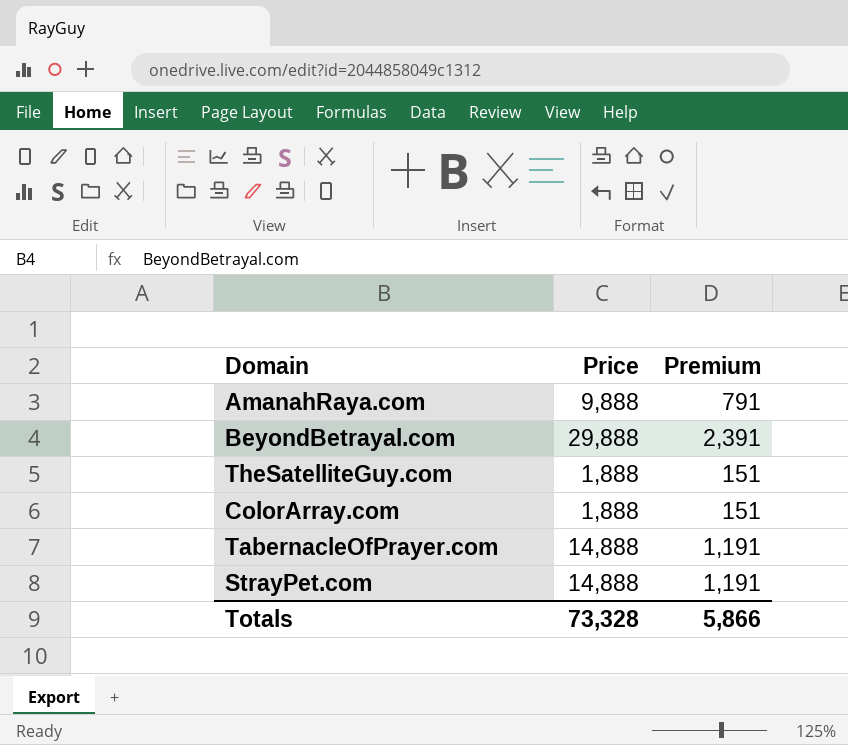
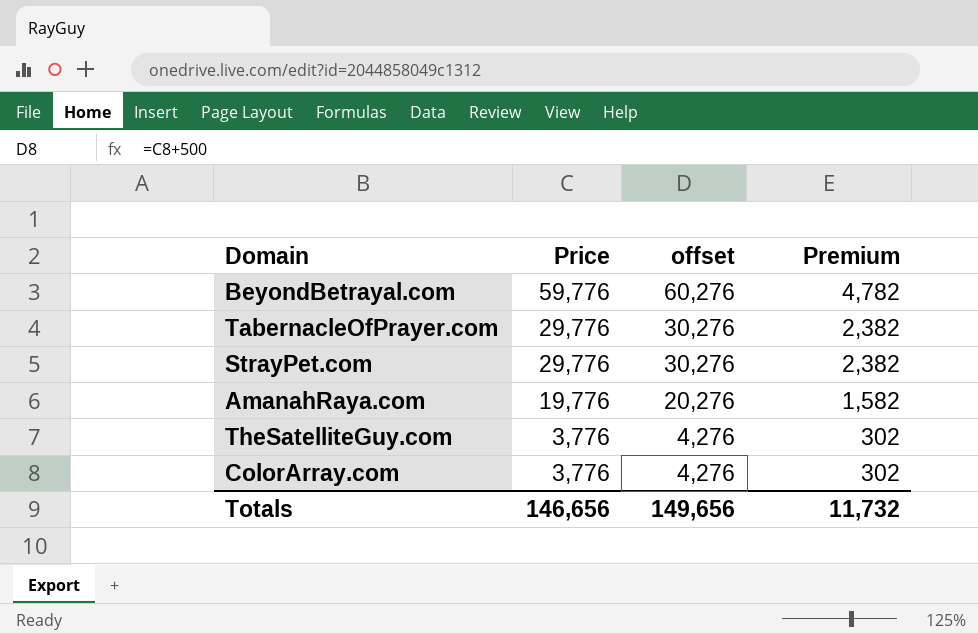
row order: none -> Price descending
column offset | formula: none -> [Price] + 500
BeyondBetrayal.com | Price: 29,888 -> 59,776
BeyondBetrayal.com | Premium: 2,391 -> 4,782
TabernacleOfPrayer.com | Price: 14,888 -> 29,776
TabernacleOfPrayer.com | Premium: 1,191 -> 2,382
StrayPet.com | Price: 14,888 -> 29,776
StrayPet.com | Premium: 1,191 -> 2,382
AmanahRaya.com | Price: 9,888 -> 19,776
AmanahRaya.com | Premium: 791 -> 1,582
TheSatelliteGuy.com | Price: 1,888 -> 3,776
TheSatelliteGuy.com | Premium: 151 -> 302
ColorArray.com | Price: 1,888 -> 3,776
ColorArray.com | Premium: 151 -> 302
Totals | Price: 73,328 -> 146,656
Totals | Premium: 5,866 -> 11,732

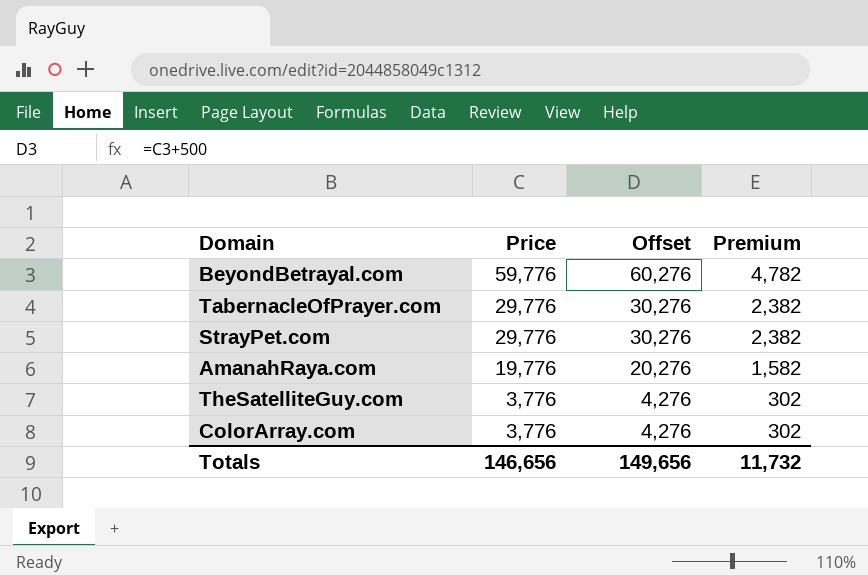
column name: offset -> Offset

